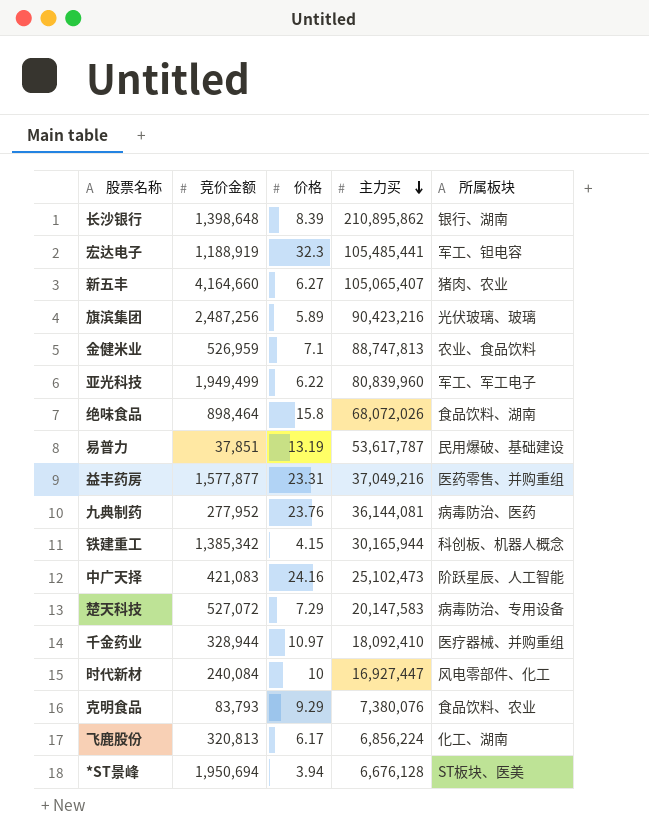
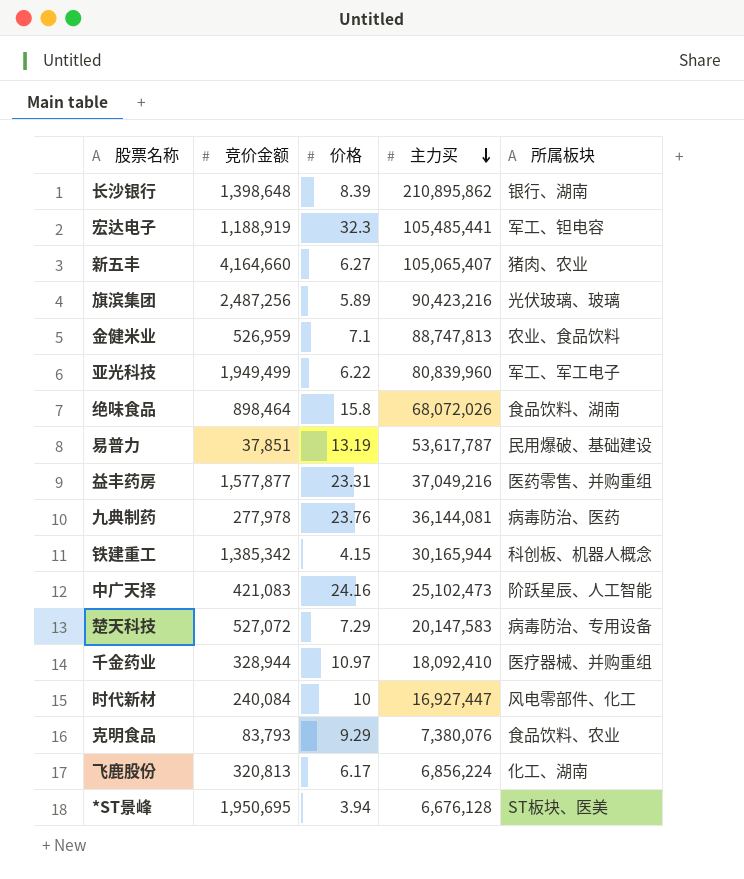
九典制药 | 竞价金额: 277,952 -> 277,978
*ST景峰 | 竞价金额: 1,950,694 -> 1,950,695

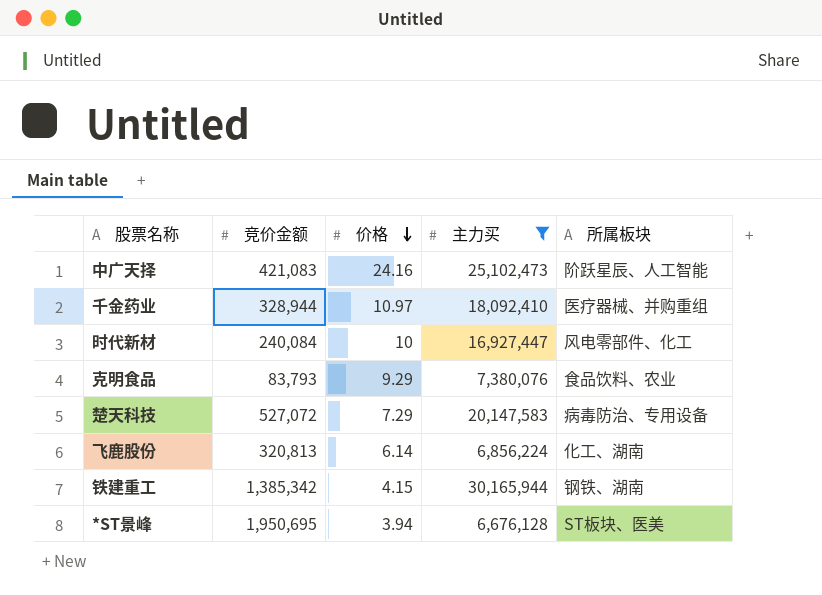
filter: none -> 主力买 <= 30,165,944
row order: 主力买 descending -> 价格 descending
飞鹿股份 | 价格: 6.17 -> 6.14
铁建重工 | 所属板块: 科创板、机器人概念 -> 钢铁、湖南

